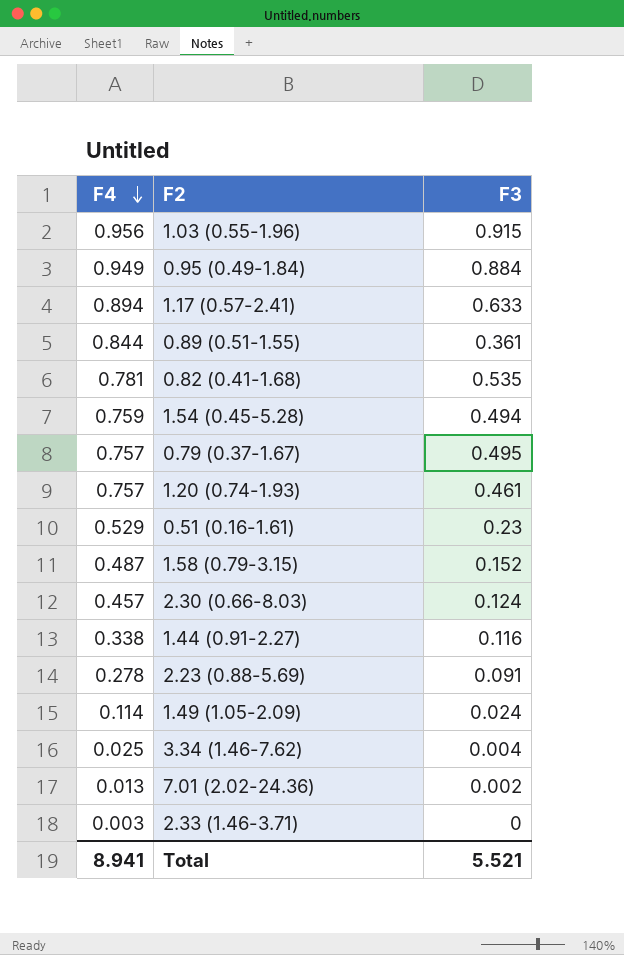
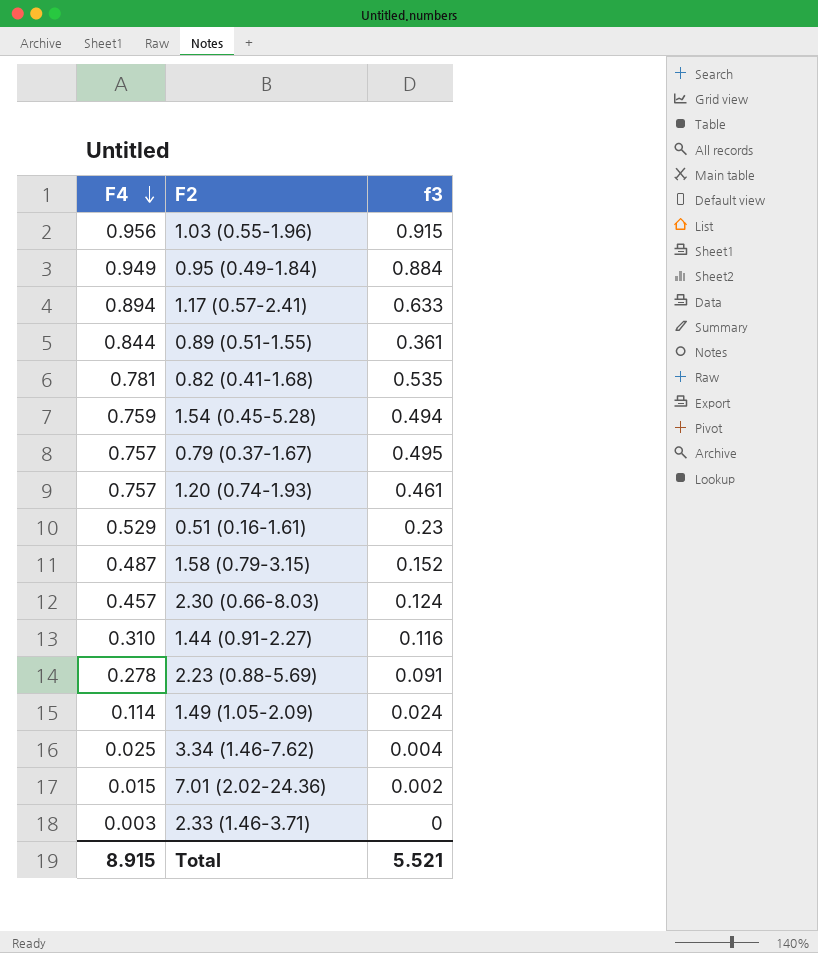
column name: F3 -> f3
1.44 (0.91-2.27) | F4: 0.338 -> 0.310
7.01 (2.02-24.36) | F4: 0.013 -> 0.015
Total | F4: 8.941 -> 8.915

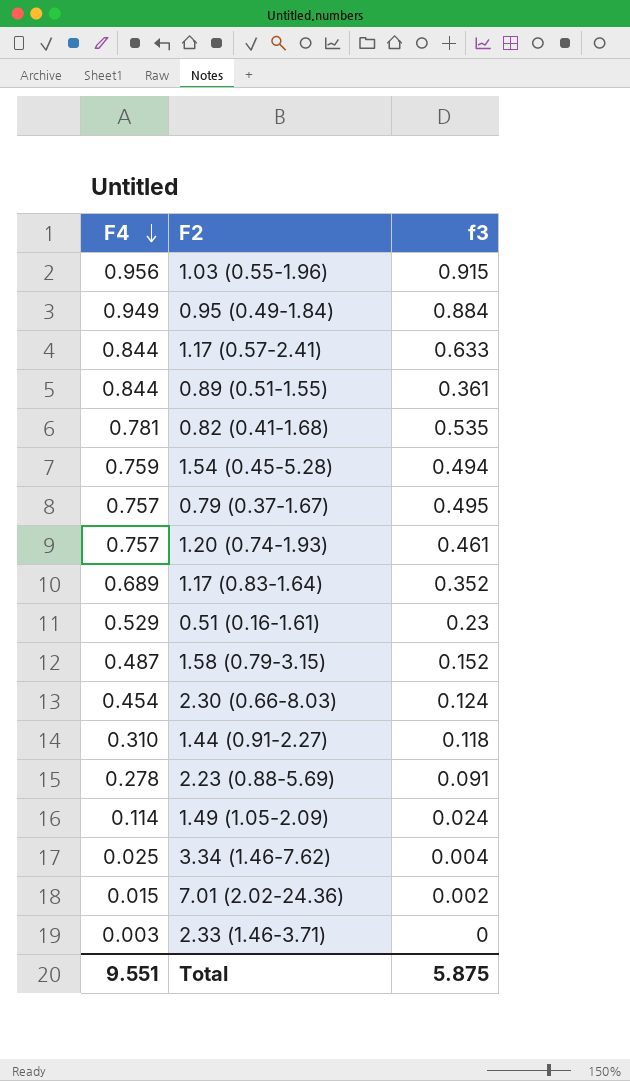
1.17 (0.57-2.41) | F4: 0.894 -> 0.844
row 1.17 (0.83-1.64): none -> 0.689 | 0.352
2.30 (0.66-8.03) | F4: 0.457 -> 0.454
1.44 (0.91-2.27) | f3: 0.116 -> 0.118
Total | F4: 8.915 -> 9.551
Total | f3: 5.521 -> 5.875

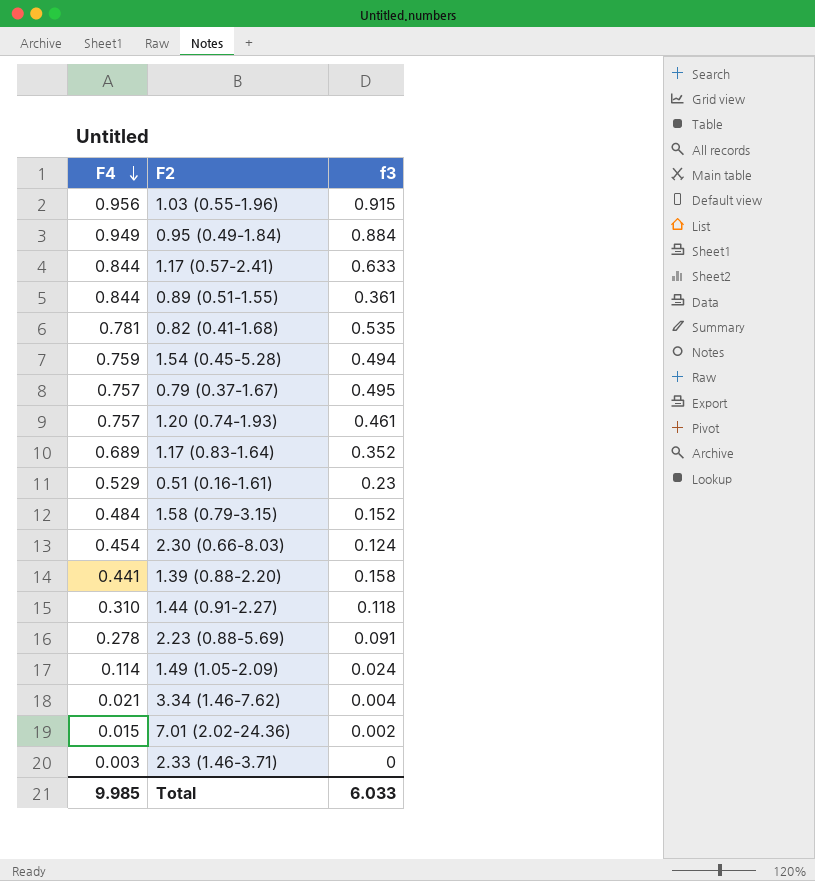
1.58 (0.79-3.15) | F4: 0.487 -> 0.484
row 1.39 (0.88-2.20): none -> 0.441 | 0.158
3.34 (1.46-7.62) | F4: 0.025 -> 0.021
Total | F4: 9.551 -> 9.985
Total | f3: 5.875 -> 6.033

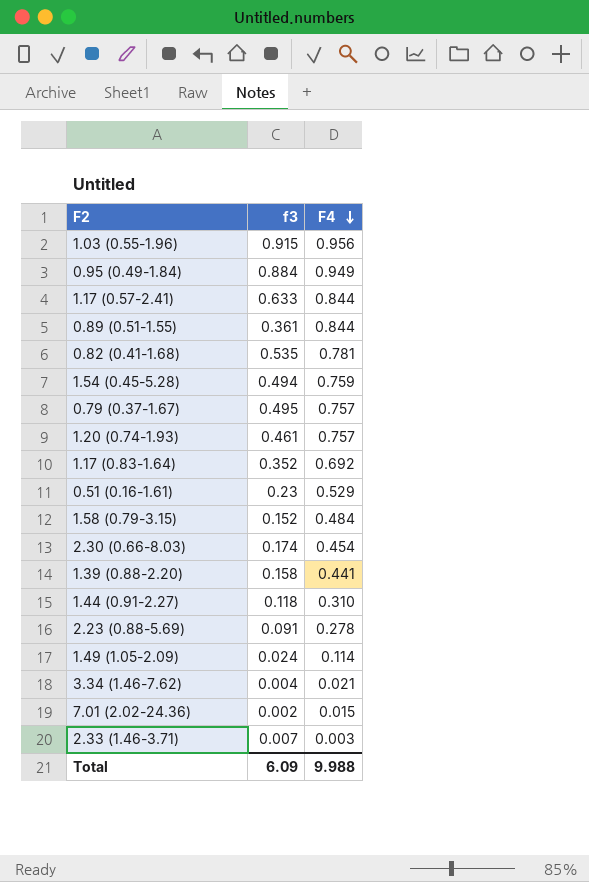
column F4 | position: 1 -> 3
1.17 (0.83-1.64) | F4: 0.689 -> 0.692
2.30 (0.66-8.03) | f3: 0.124 -> 0.174
2.33 (1.46-3.71) | f3: 0 -> 0.007
Total | f3: 6.033 -> 6.09
Total | F4: 9.985 -> 9.988

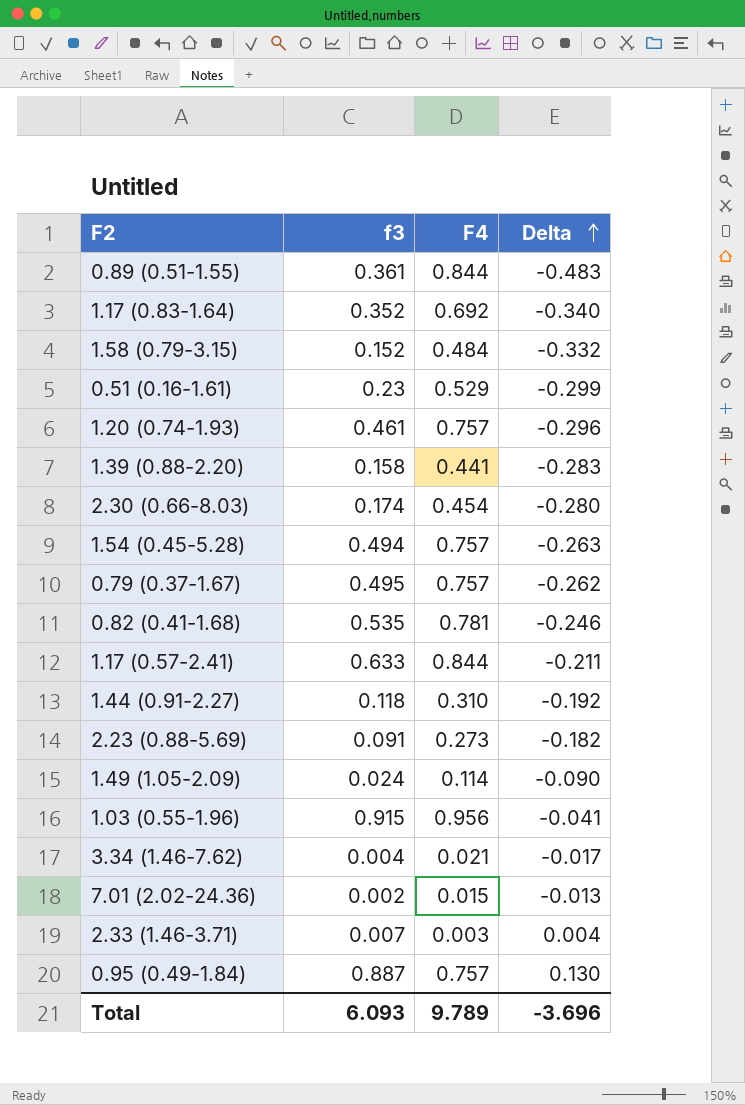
row order: F4 descending -> Delta ascending
column Delta | formula: none -> [f3] - [F4]
1.54 (0.45-5.28) | F4: 0.759 -> 0.757
2.23 (0.88-5.69) | F4: 0.278 -> 0.273
0.95 (0.49-1.84) | f3: 0.884 -> 0.887
0.95 (0.49-1.84) | F4: 0.949 -> 0.757
Total | f3: 6.09 -> 6.093
Total | F4: 9.988 -> 9.789

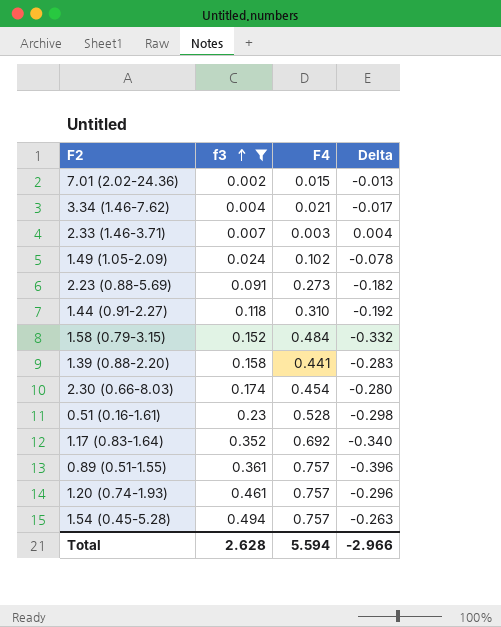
filter: none -> f3 <= 0.494
row order: Delta ascending -> f3 ascending
1.49 (1.05-2.09) | F4: 0.114 -> 0.102
1.49 (1.05-2.09) | Delta: -0.090 -> -0.078
0.51 (0.16-1.61) | F4: 0.529 -> 0.528
0.51 (0.16-1.61) | Delta: -0.299 -> -0.298
0.89 (0.51-1.55) | F4: 0.844 -> 0.757
0.89 (0.51-1.55) | Delta: -0.483 -> -0.396
Total | f3: 6.093 -> 2.628
Total | F4: 9.789 -> 5.594
Total | Delta: -3.696 -> -2.966

